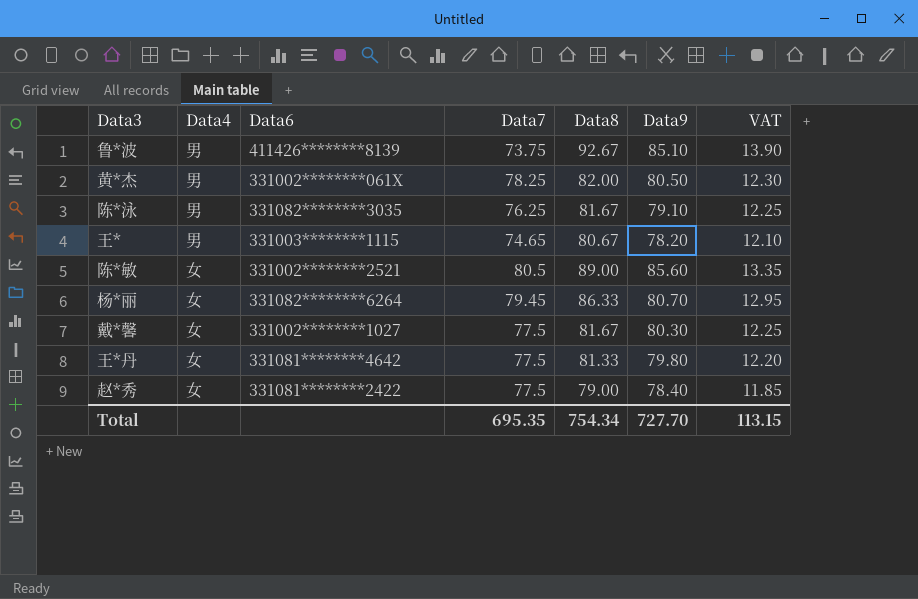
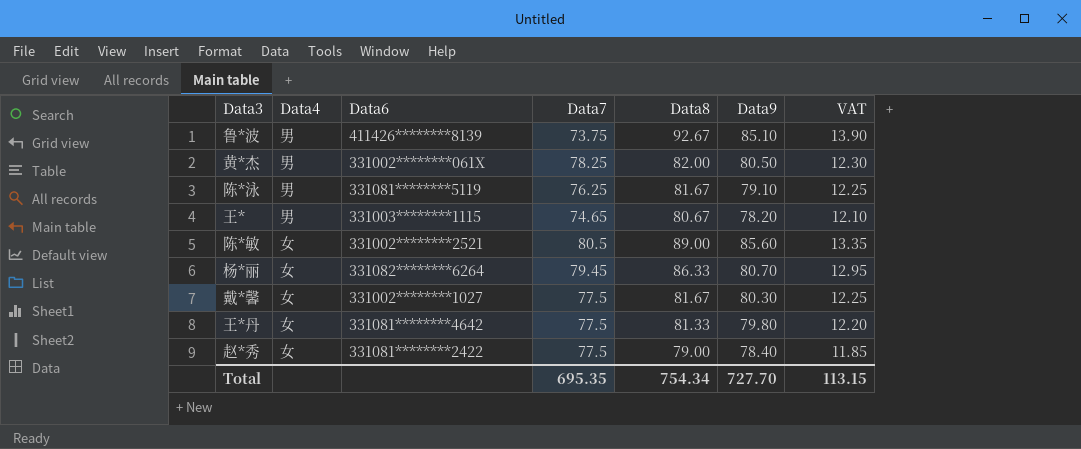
陈*泳 | Data6: 331082********3035 -> 331081********5119

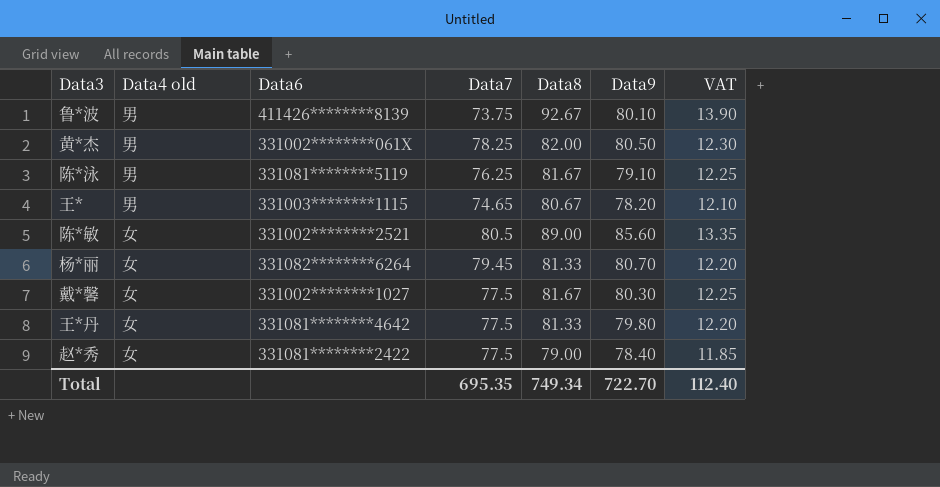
column name: Data4 -> Data4 old
鲁*波 | Data9: 85.10 -> 80.10
杨*丽 | Data8: 86.33 -> 81.33
杨*丽 | VAT: 12.95 -> 12.20
Total | Data8: 754.34 -> 749.34
Total | Data9: 727.70 -> 722.70
Total | VAT: 113.15 -> 112.40

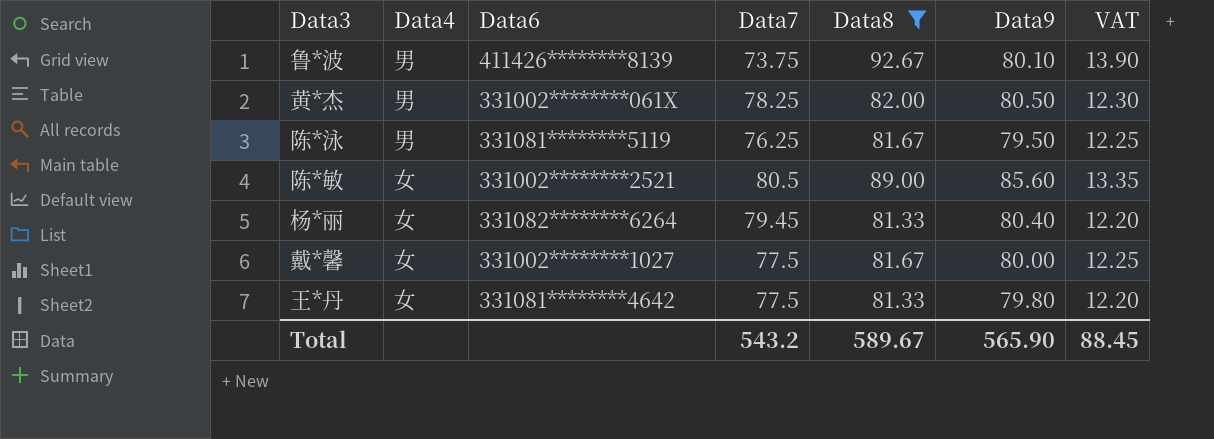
filter: none -> Data8 >= 81.33
column name: Data4 old -> Data4
陈*泳 | Data9: 79.10 -> 79.50
杨*丽 | Data9: 80.70 -> 80.40
戴*馨 | Data9: 80.30 -> 80.00
Total | Data7: 695.35 -> 543.2
Total | Data8: 749.34 -> 589.67
Total | Data9: 722.70 -> 565.90
Total | VAT: 112.40 -> 88.45

